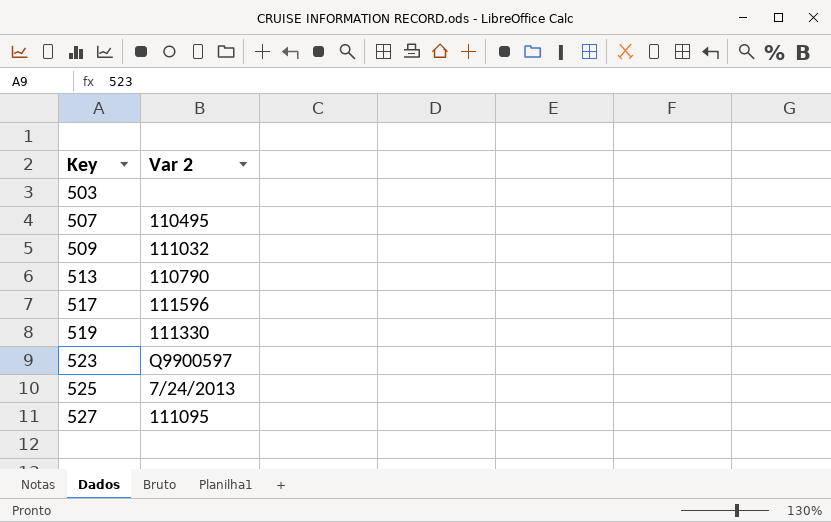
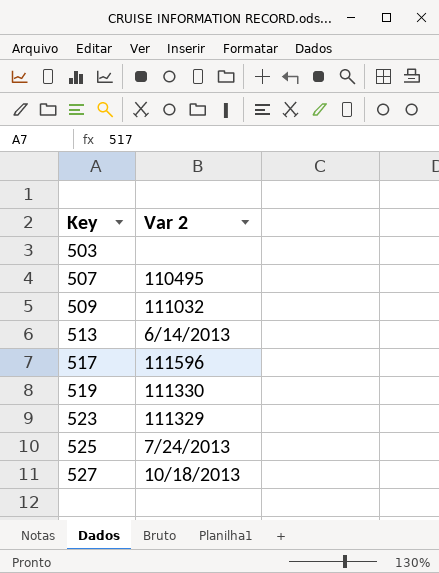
513 | Var 2: 110790 -> 6/14/2013
523 | Var 2: Q9900597 -> 111329
527 | Var 2: 111095 -> 10/18/2013

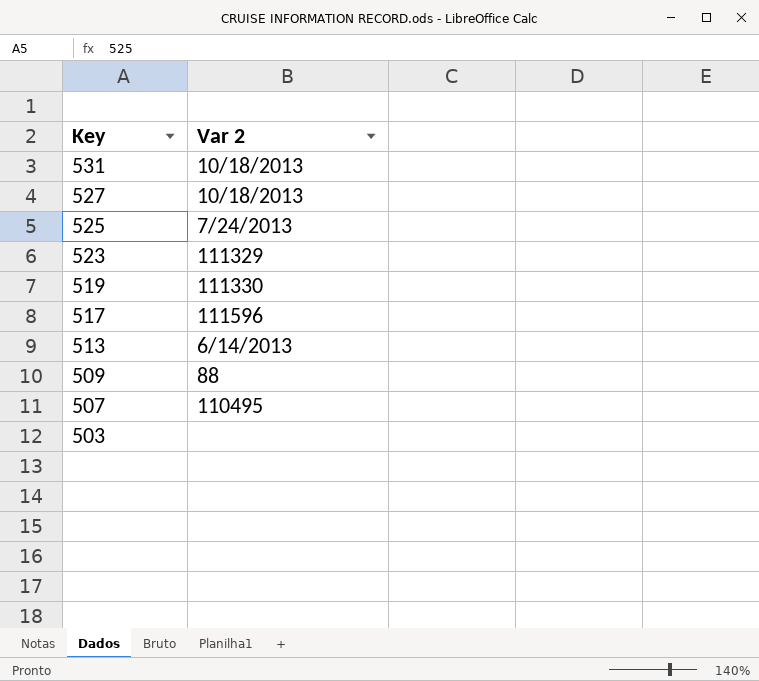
row order: Key ascending -> Key descending
row 531: none -> 10/18/2013
509 | Var 2: 111032 -> 88

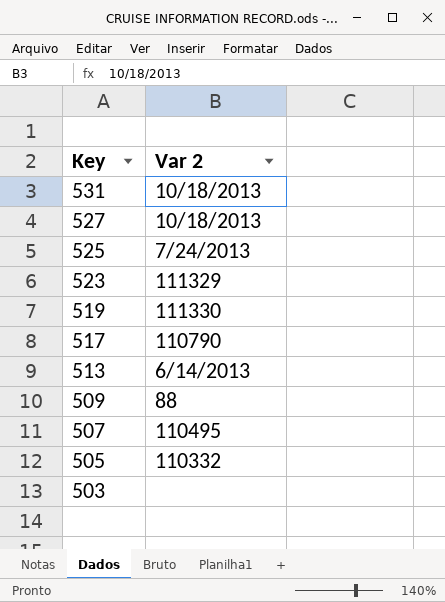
517 | Var 2: 111596 -> 110790
row 505: none -> 110332

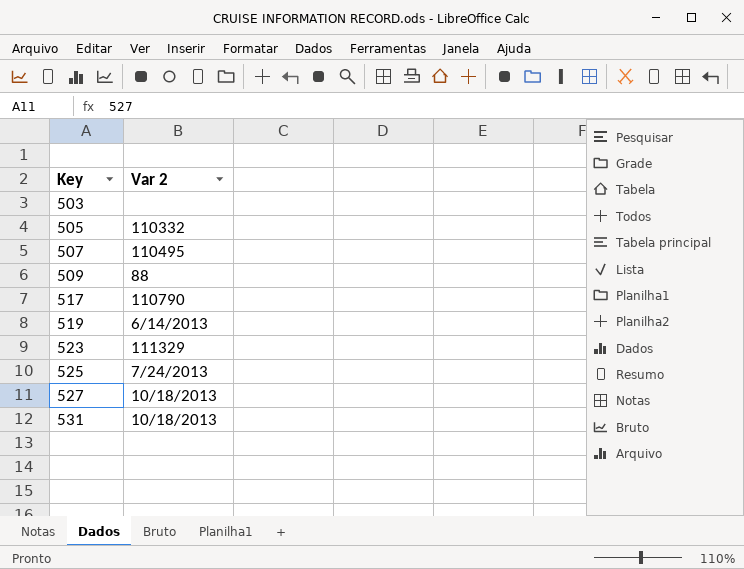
row order: Key descending -> Key ascending
row 513: 6/14/2013 -> none
519 | Var 2: 111330 -> 6/14/2013

